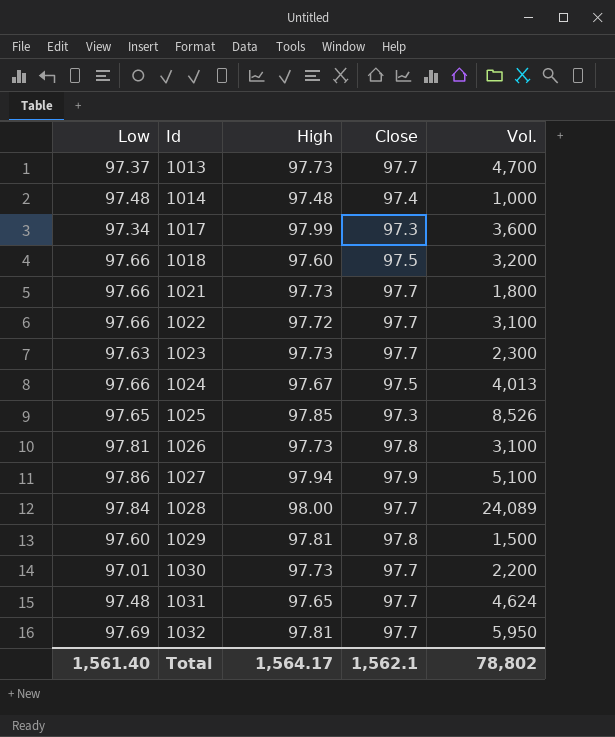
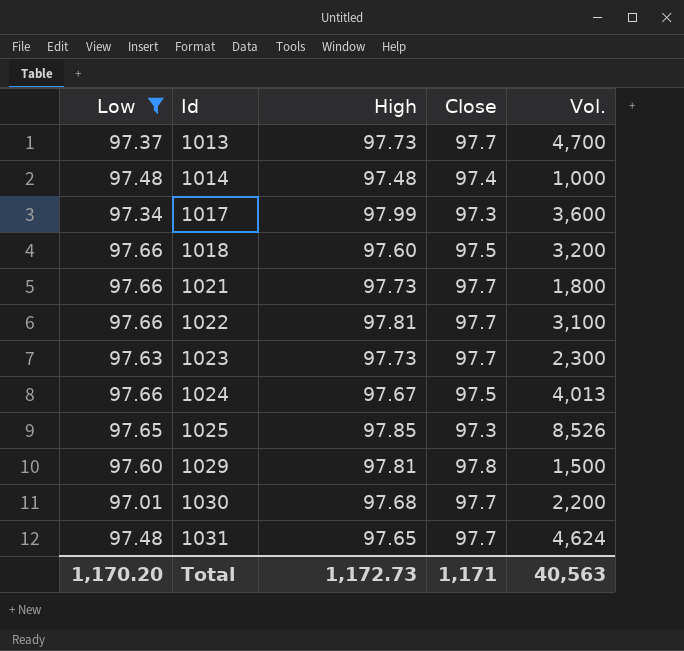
filter: none -> Low <= 97.66
1022 | High: 97.72 -> 97.81
1030 | High: 97.73 -> 97.68
Total | Low: 1,561.40 -> 1,170.20
Total | High: 1,564.17 -> 1,172.73
Total | Close: 1,562.1 -> 1,171
Total | Vol.: 78,802 -> 40,563

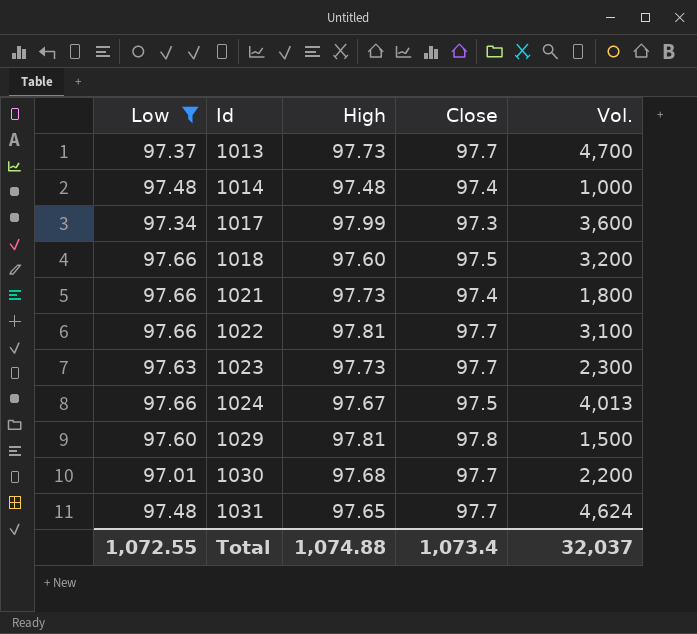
row 1025: 97.65 | 97.85 | 97.3 | 8,526 -> none
1021 | Close: 97.7 -> 97.4
Total | Low: 1,170.20 -> 1,072.55
Total | High: 1,172.73 -> 1,074.88
Total | Close: 1,171 -> 1,073.4
Total | Vol.: 40,563 -> 32,037

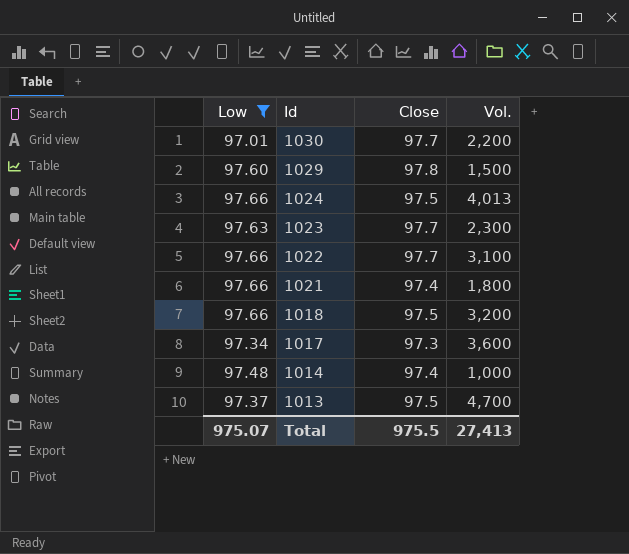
row order: Id ascending -> Id descending
column High | position: 3 -> none
row 1031: 97.48 | 97.65 | 97.7 | 4,624 -> none
1013 | Close: 97.7 -> 97.5
Total | Low: 1,072.55 -> 975.07
Total | Close: 1,073.4 -> 975.5
Total | Vol.: 32,037 -> 27,413

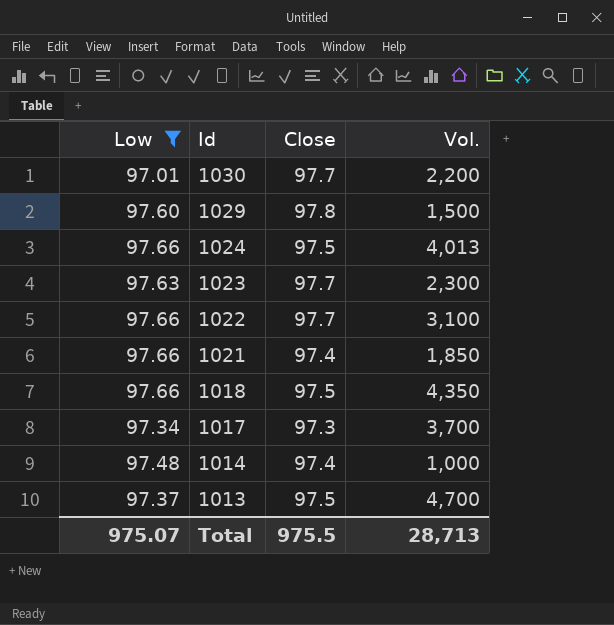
1021 | Vol.: 1,800 -> 1,850
1018 | Vol.: 3,200 -> 4,350
1017 | Vol.: 3,600 -> 3,700
Total | Vol.: 27,413 -> 28,713

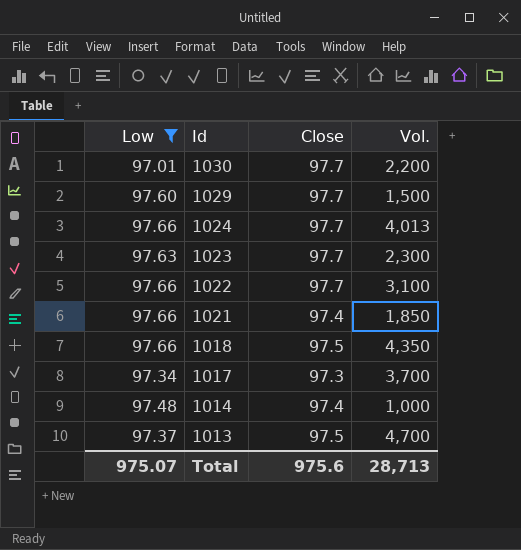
1029 | Close: 97.8 -> 97.7
1024 | Close: 97.5 -> 97.7
Total | Close: 975.5 -> 975.6

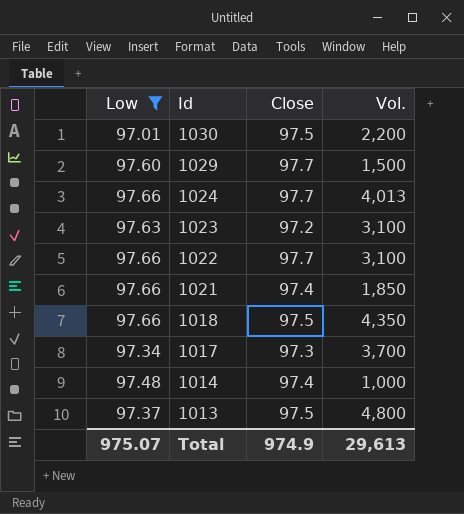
1030 | Close: 97.7 -> 97.5
1023 | Close: 97.7 -> 97.2
1023 | Vol.: 2,300 -> 3,100
1013 | Vol.: 4,700 -> 4,800
Total | Close: 975.6 -> 974.9
Total | Vol.: 28,713 -> 29,613

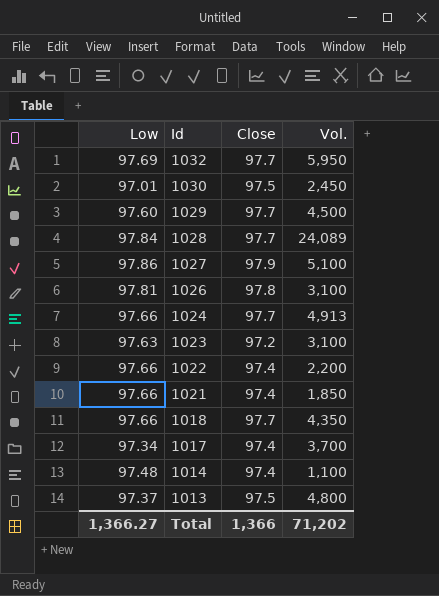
filter: Low <= 97.66 -> none
1030 | Vol.: 2,200 -> 2,450
1029 | Vol.: 1,500 -> 4,500
1024 | Vol.: 4,013 -> 4,913
1022 | Close: 97.7 -> 97.4
1022 | Vol.: 3,100 -> 2,200
1018 | Close: 97.5 -> 97.7
1017 | Close: 97.3 -> 97.4
1014 | Vol.: 1,000 -> 1,100
Total | Low: 975.07 -> 1,366.27
Total | Close: 974.9 -> 1,366
Total | Vol.: 29,613 -> 71,202

